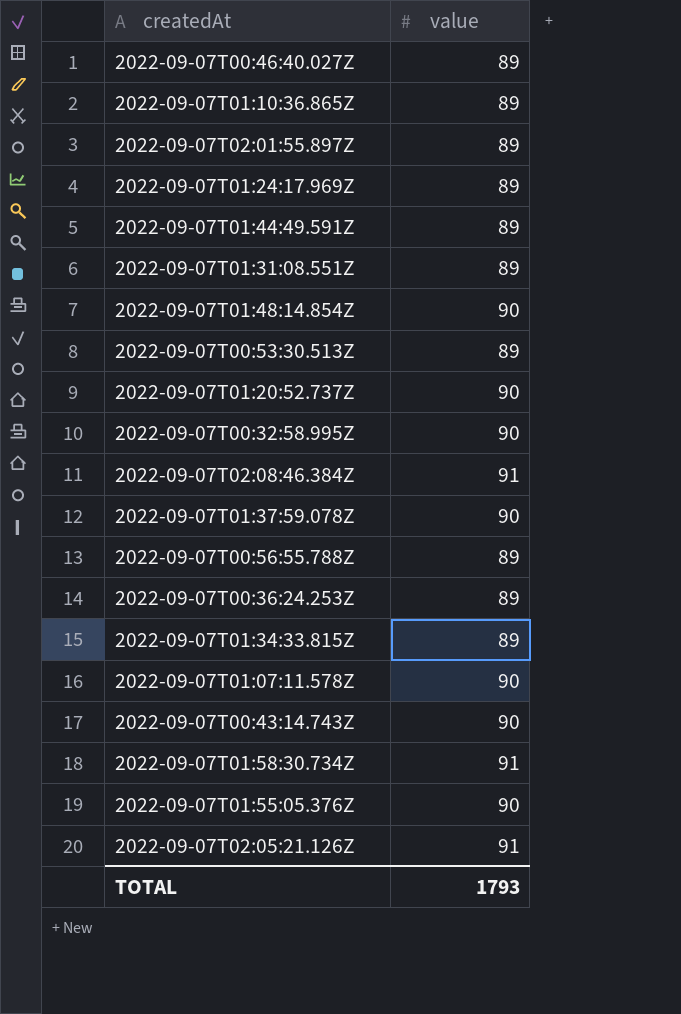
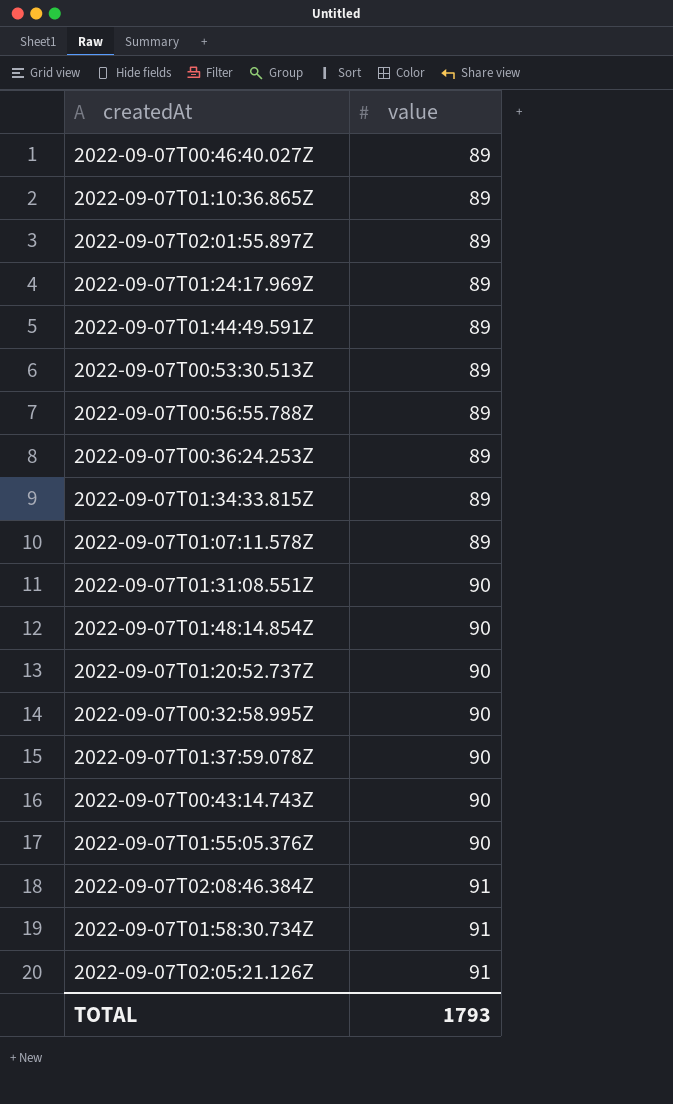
row order: none -> value ascending
2022-09-07T01:07:11.578Z | value: 90 -> 89
2022-09-07T01:31:08.551Z | value: 89 -> 90

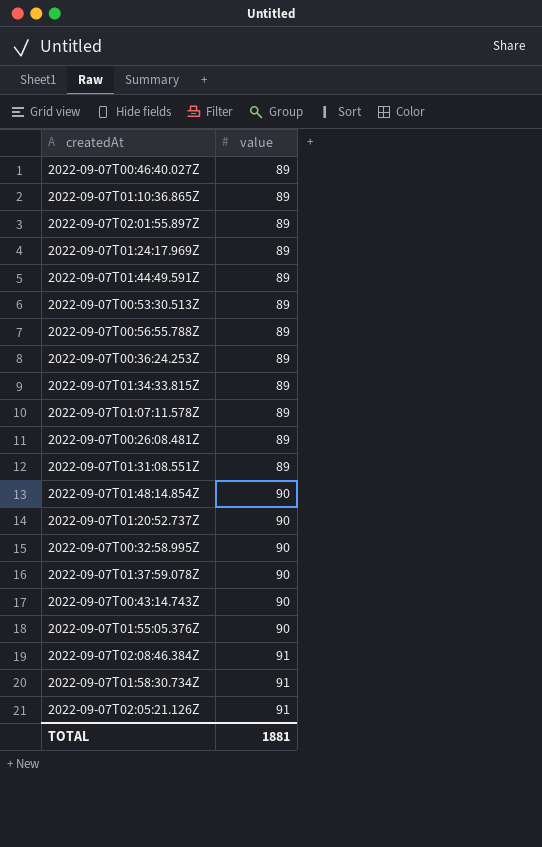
row 2022-09-07T00:26:08.481Z: none -> 89
2022-09-07T01:31:08.551Z | value: 90 -> 89
TOTAL | value: 1793 -> 1881

